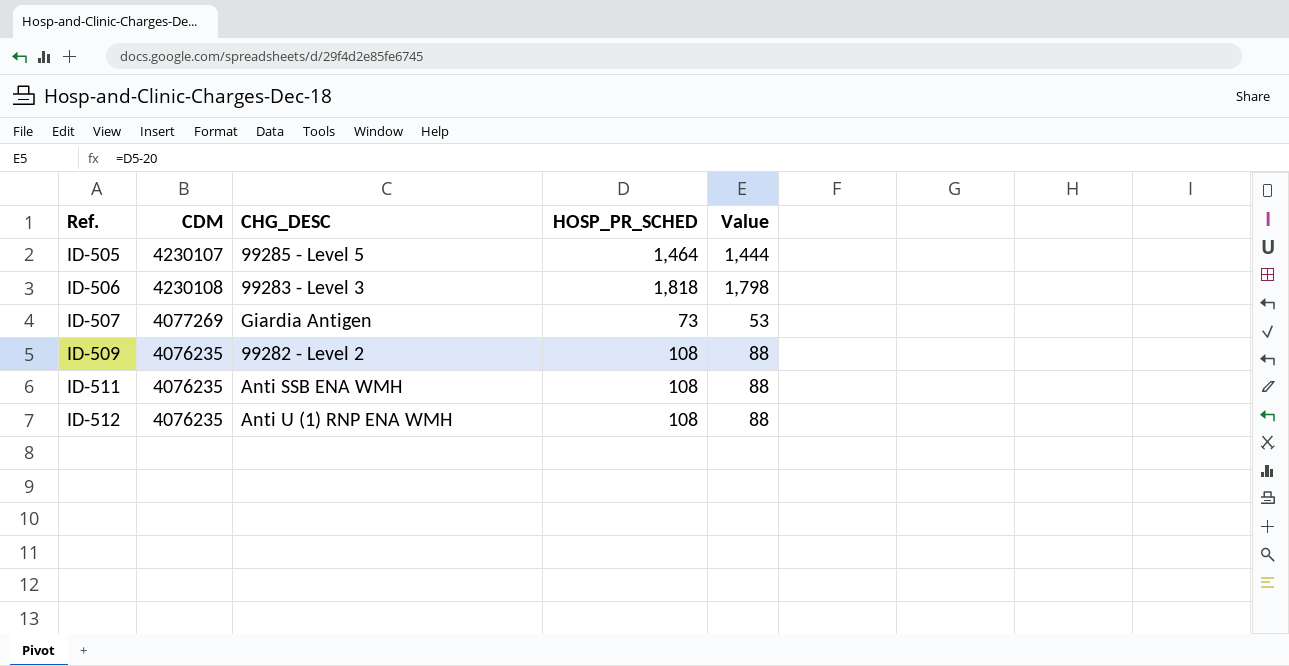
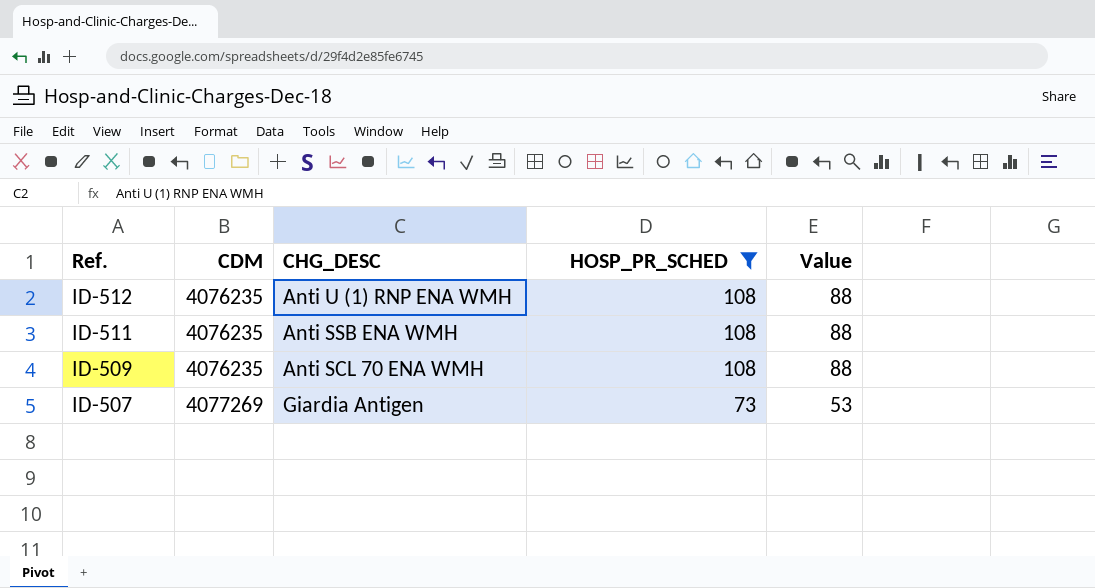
filter: none -> HOSP_PR_SCHED <= 108
row order: Ref. ascending -> Ref. descending
ID-509 | CHG_DESC: 99282 - Level 2 -> Anti SCL 70 ENA WMH

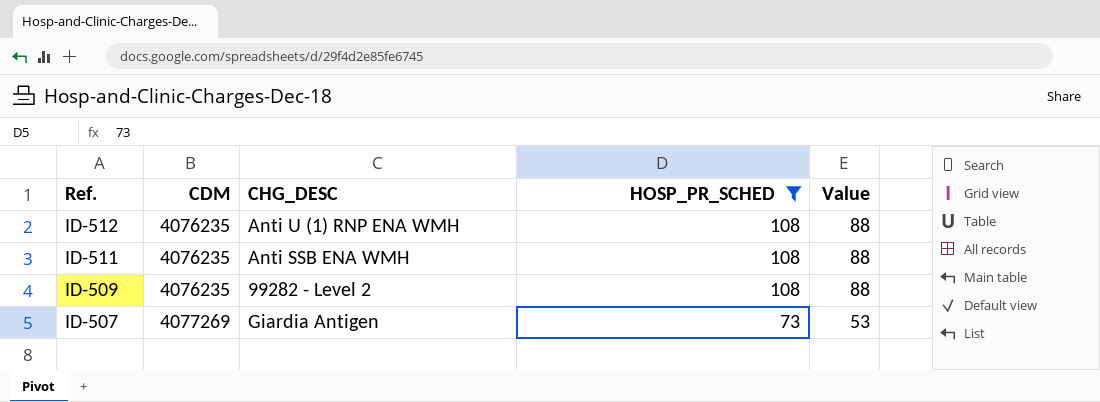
ID-509 | CHG_DESC: Anti SCL 70 ENA WMH -> 99282 - Level 2

